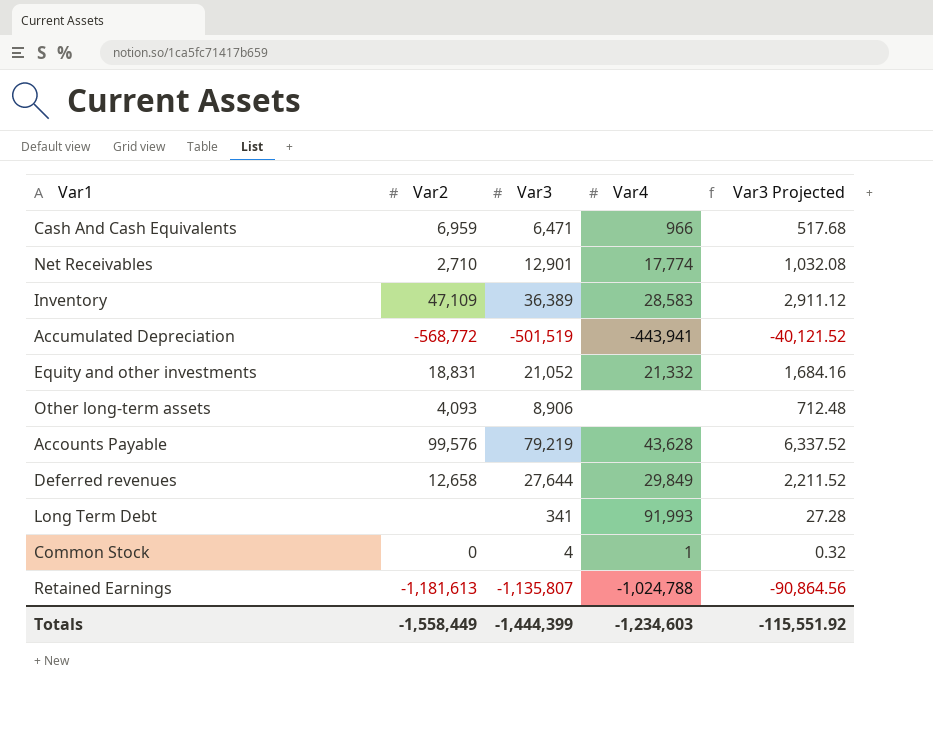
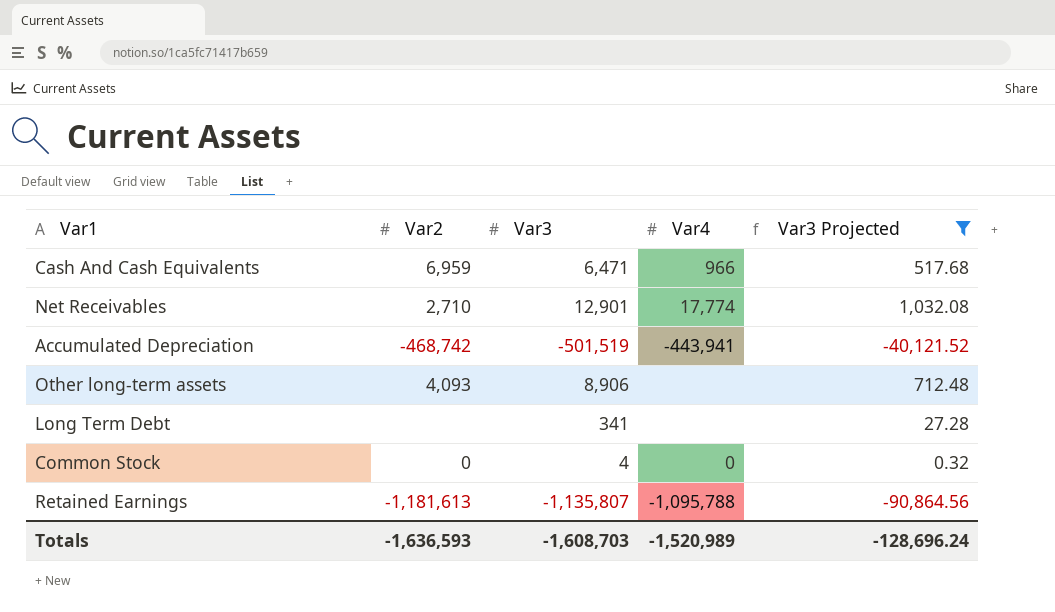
filter: none -> Var3 Projected <= 1,032.08
Accumulated Depreciation | Var2: -568,772 -> -468,742
Long Term Debt | Var4: 91,993 -> none
Common Stock | Var4: 1 -> 0
Retained Earnings | Var4: -1,024,788 -> -1,095,788
Totals | Var2: -1,558,449 -> -1,636,593
Totals | Var3: -1,444,399 -> -1,608,703
Totals | Var4: -1,234,603 -> -1,520,989
Totals | Var3 Projected: -115,551.92 -> -128,696.24

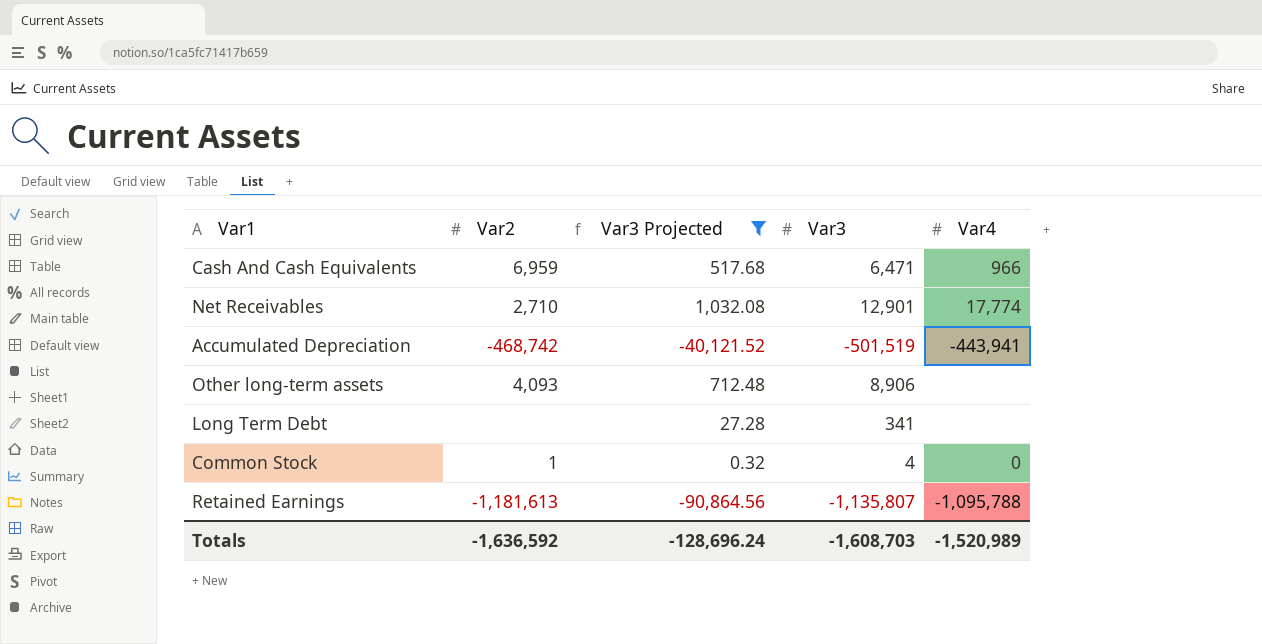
column Var3 Projected | position: 5 -> 3
Common Stock | Var2: 0 -> 1
Totals | Var2: -1,636,593 -> -1,636,592

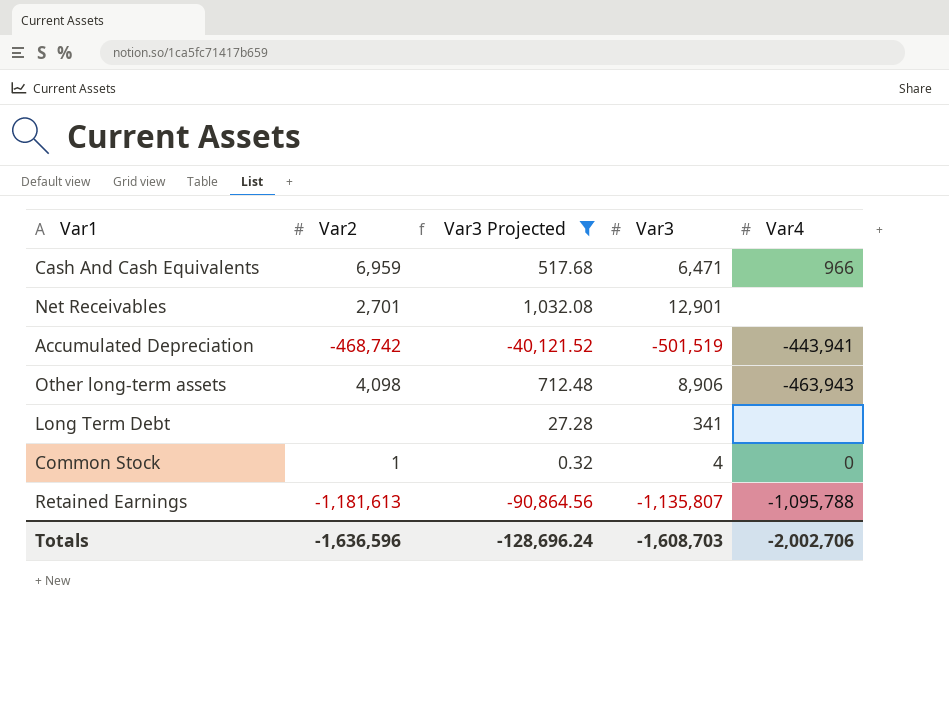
Net Receivables | Var2: 2,710 -> 2,701
Net Receivables | Var4: 17,774 -> none
Other long-term assets | Var2: 4,093 -> 4,098
Other long-term assets | Var4: none -> -463,943
Totals | Var2: -1,636,592 -> -1,636,596
Totals | Var4: -1,520,989 -> -2,002,706

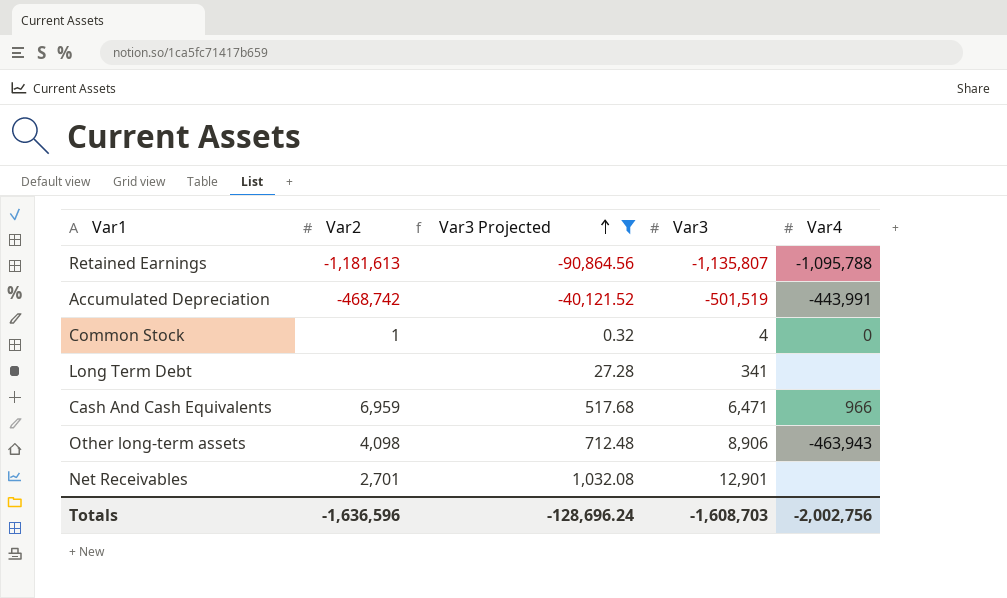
row order: none -> Var3 Projected ascending
Accumulated Depreciation | Var4: -443,941 -> -443,991
Totals | Var4: -2,002,706 -> -2,002,756

